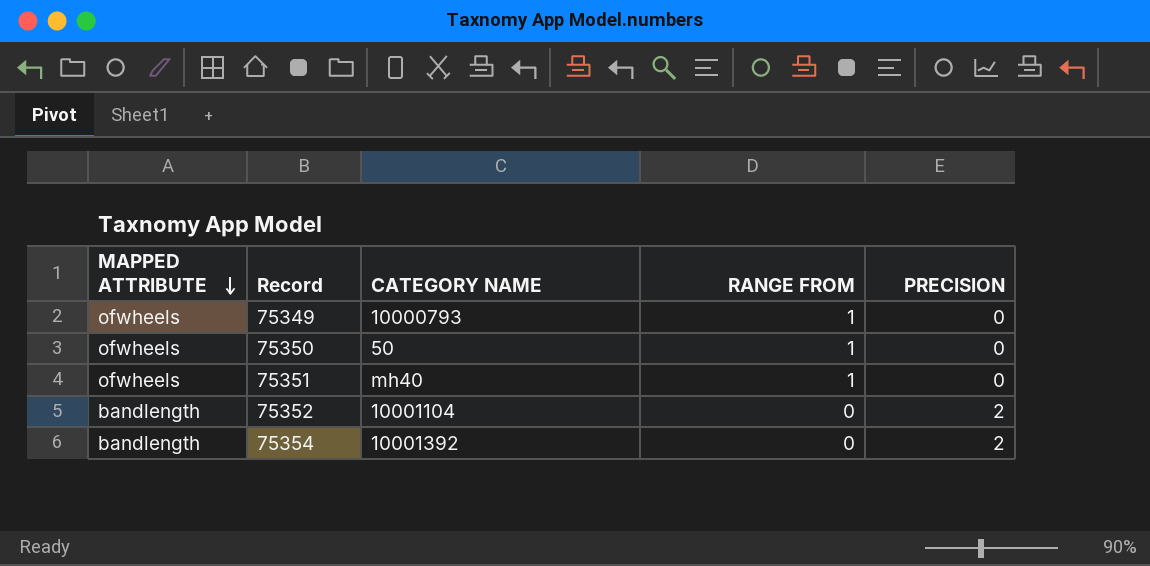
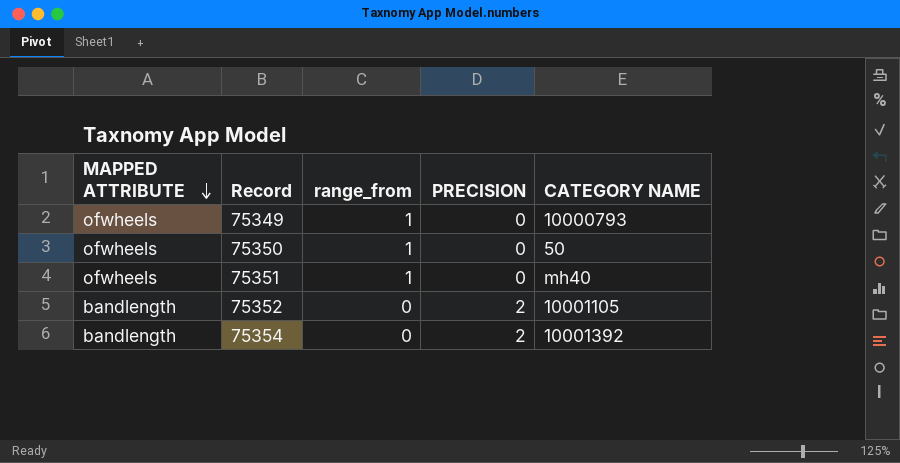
column name: RANGE FROM -> range_from
column CATEGORY NAME | position: 3 -> 5
75352 | CATEGORY NAME: 10001104 -> 10001105

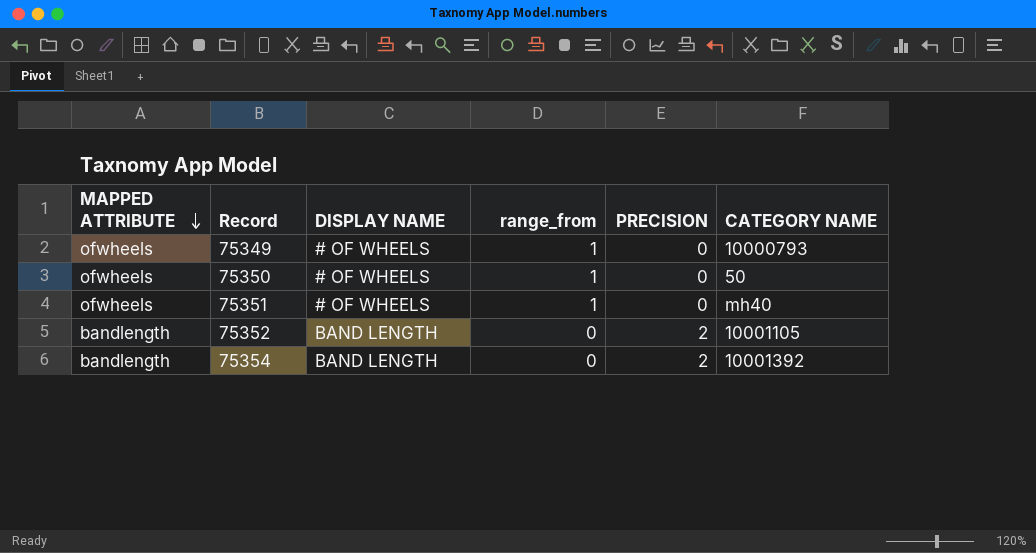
column DISPLAY NAME | position: none -> 3

